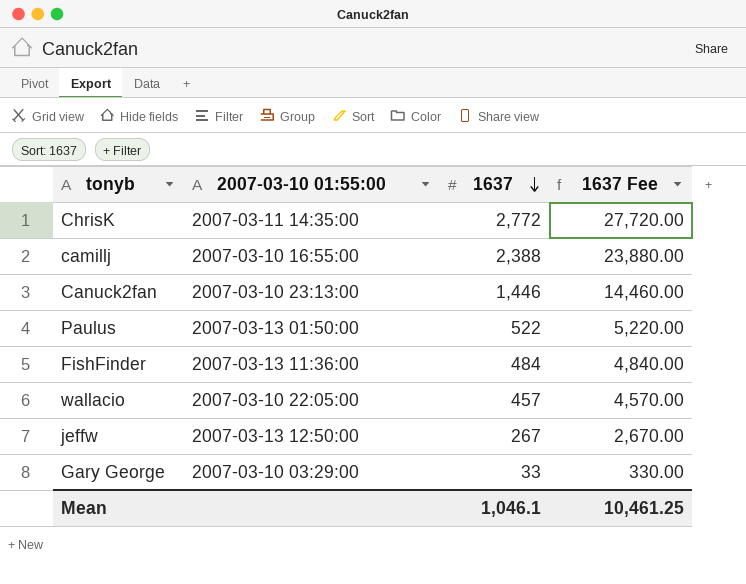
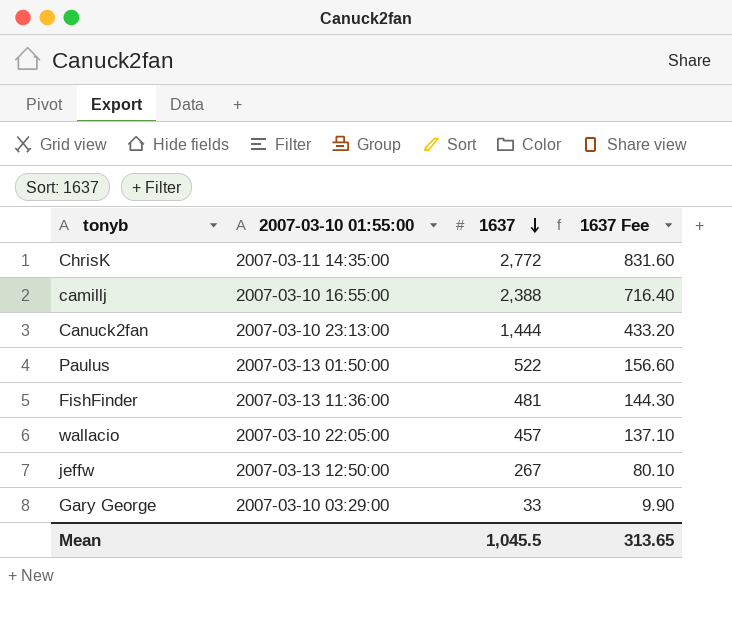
column 1637 Fee | formula: [1637] * 10 -> [1637] * 0.3
Canuck2fan | 1637: 1,446 -> 1,444
FishFinder | 1637: 484 -> 481
Mean | 1637: 1,046.1 -> 1,045.5
Mean | 1637 Fee: 10,461.25 -> 313.65

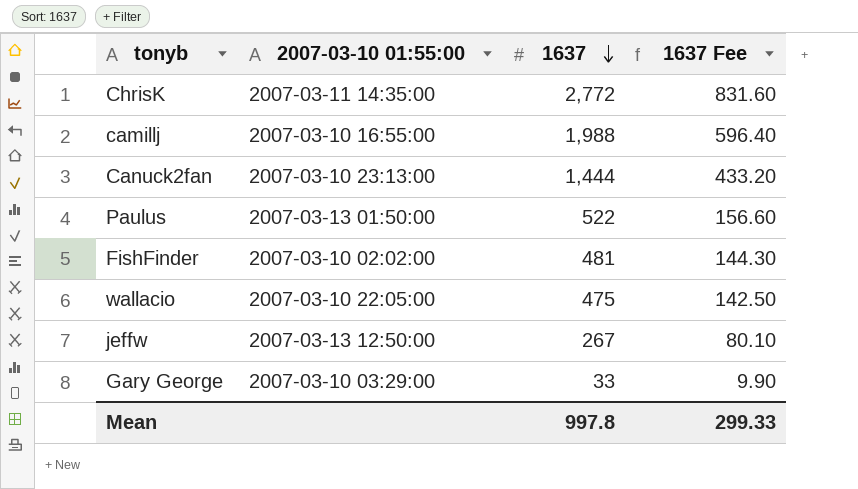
camillj | 1637: 2,388 -> 1,988
camillj | 1637 Fee: 716.40 -> 596.40
FishFinder | 2007-03-10 01:55:00: 2007-03-13 11:36:00 -> 2007-03-10 02:02:00
wallacio | 1637: 457 -> 475
wallacio | 1637 Fee: 137.10 -> 142.50
Mean | 1637: 1,045.5 -> 997.8
Mean | 1637 Fee: 313.65 -> 299.33

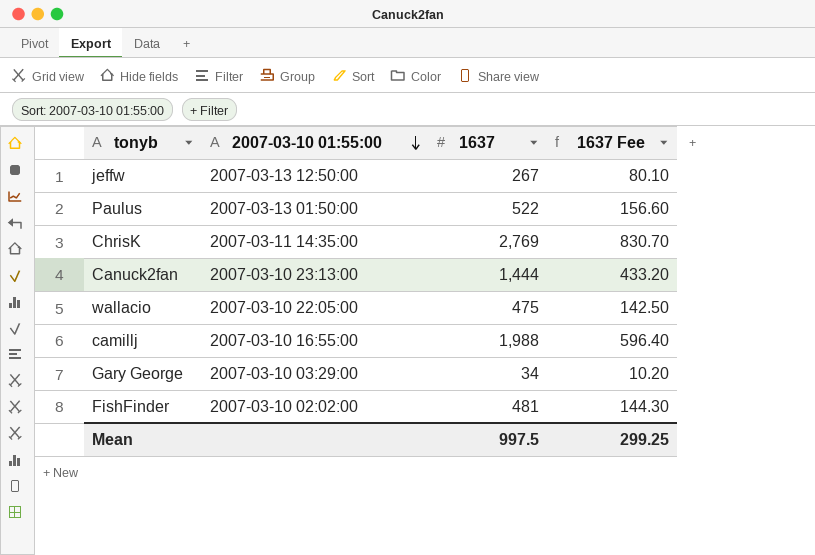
row order: 1637 descending -> 2007-03-10 01:55:00 descending
ChrisK | 1637: 2,772 -> 2,769
ChrisK | 1637 Fee: 831.60 -> 830.70
Gary George | 1637: 33 -> 34
Gary George | 1637 Fee: 9.90 -> 10.20
Mean | 1637: 997.8 -> 997.5
Mean | 1637 Fee: 299.33 -> 299.25

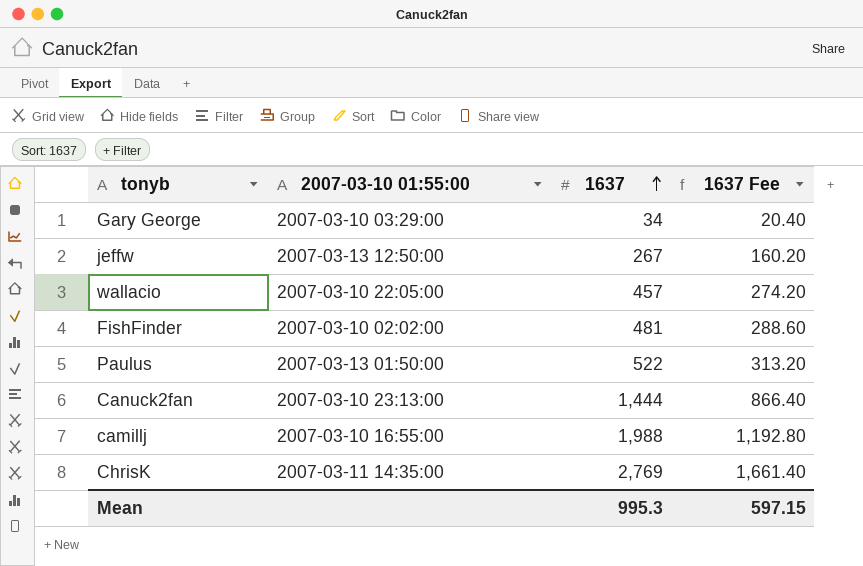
row order: 2007-03-10 01:55:00 descending -> 1637 ascending
column 1637 Fee | formula: [1637] * 0.3 -> [1637] * 0.6
wallacio | 1637: 475 -> 457
Mean | 1637: 997.5 -> 995.3
Mean | 1637 Fee: 299.25 -> 597.15

